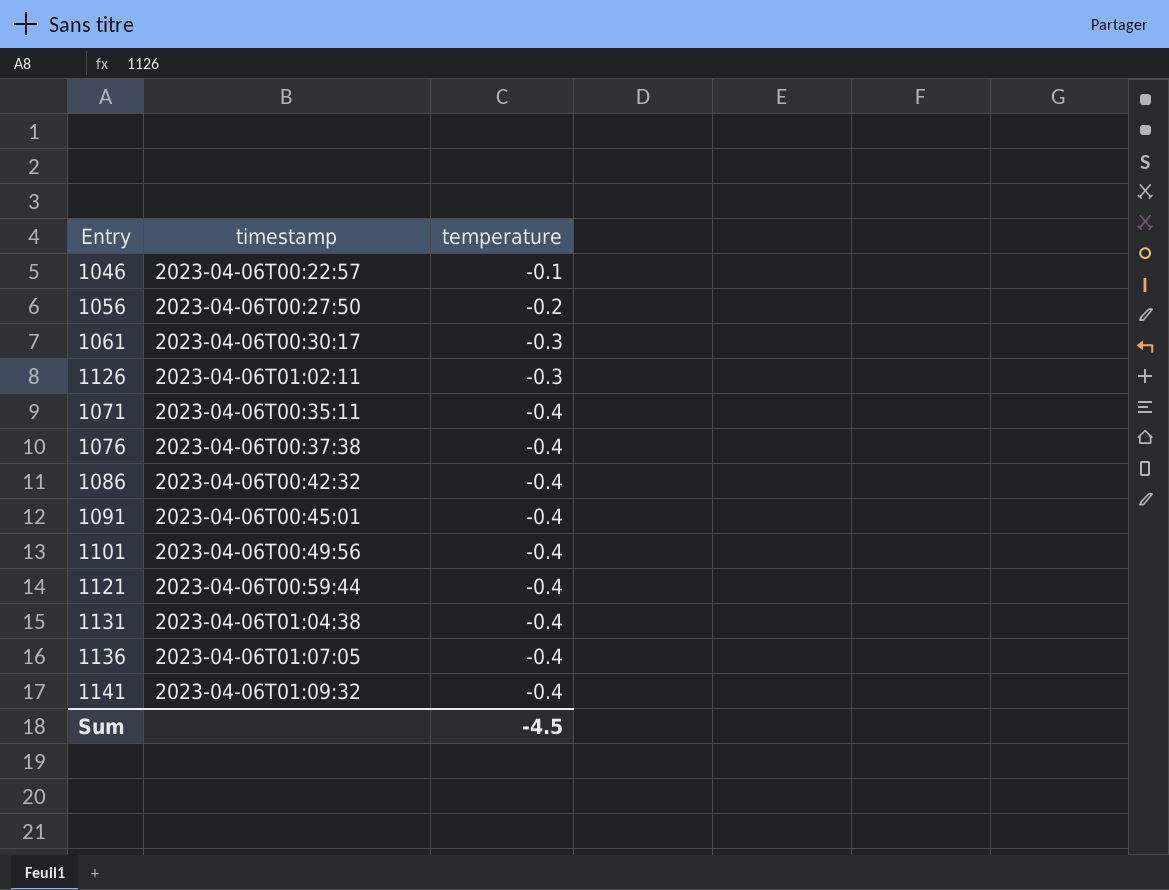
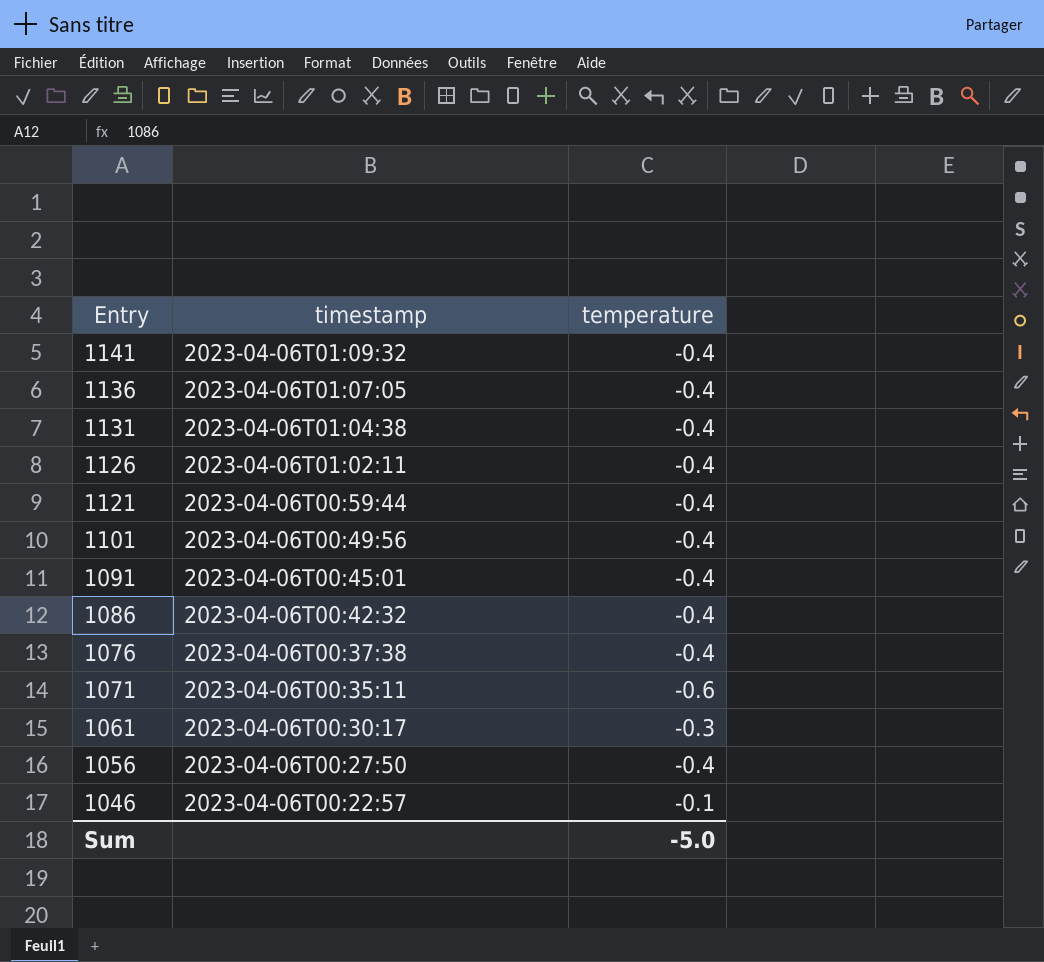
row order: temperature descending -> Entry descending
1126 | temperature: -0.3 -> -0.4
1071 | temperature: -0.4 -> -0.6
1056 | temperature: -0.2 -> -0.4
Sum | temperature: -4.5 -> -5.0

